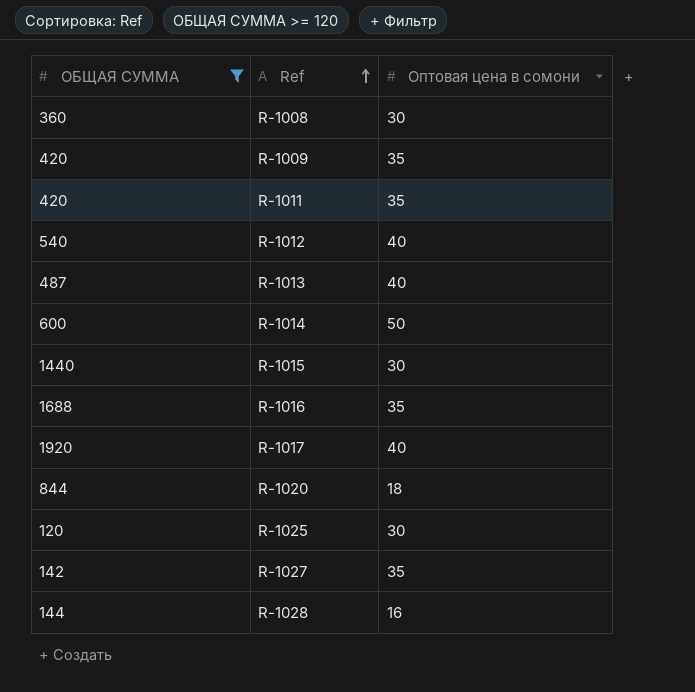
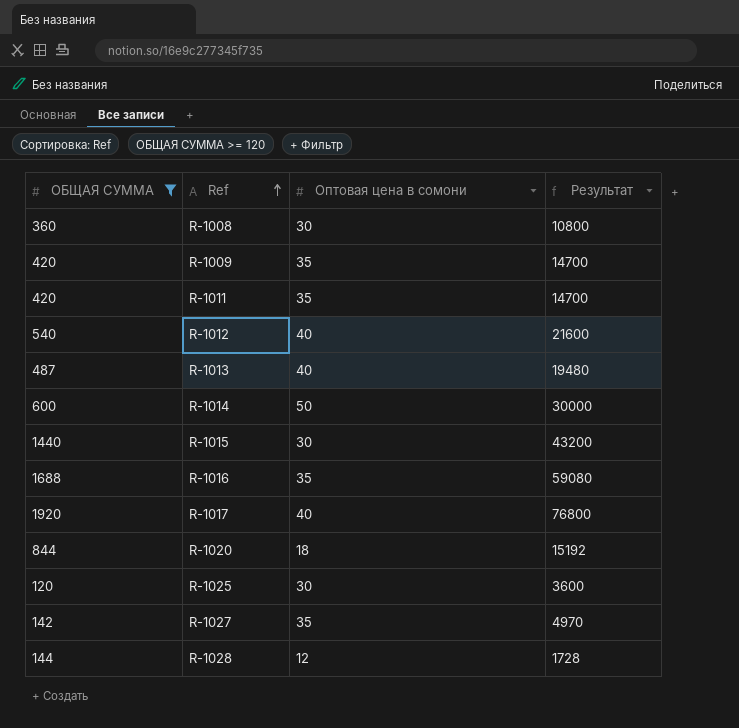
column Результат | formula: none -> [ОБЩАЯ СУММА] * [Оптовая цена в сомони]
R-1028 | Оптовая цена в сомони: 16 -> 12

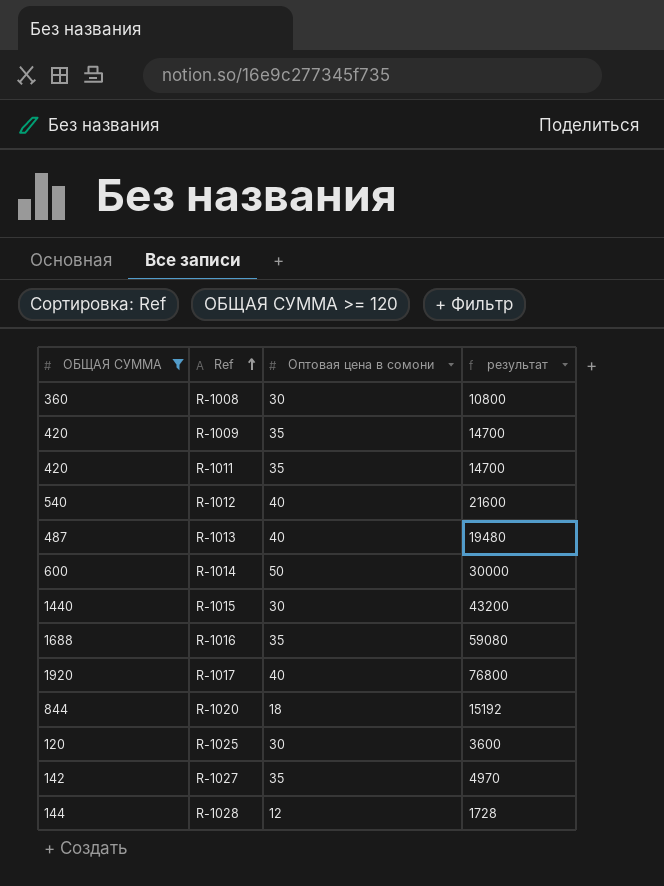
column name: Результат -> результат

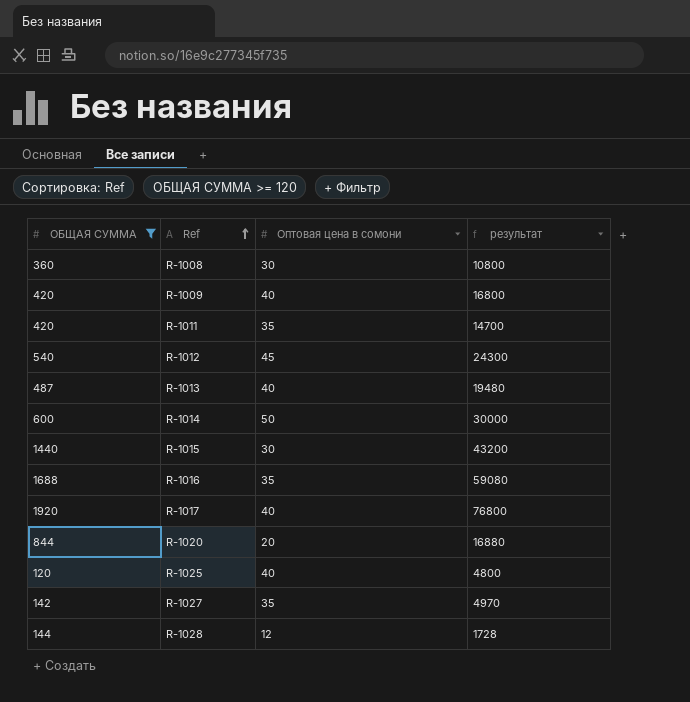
R-1009 | Оптовая цена в сомони: 35 -> 40
R-1009 | результат: 14700 -> 16800
R-1012 | Оптовая цена в сомони: 40 -> 45
R-1012 | результат: 21600 -> 24300
R-1020 | Оптовая цена в сомони: 18 -> 20
R-1020 | результат: 15192 -> 16880
R-1025 | Оптовая цена в сомони: 30 -> 40
R-1025 | результат: 3600 -> 4800

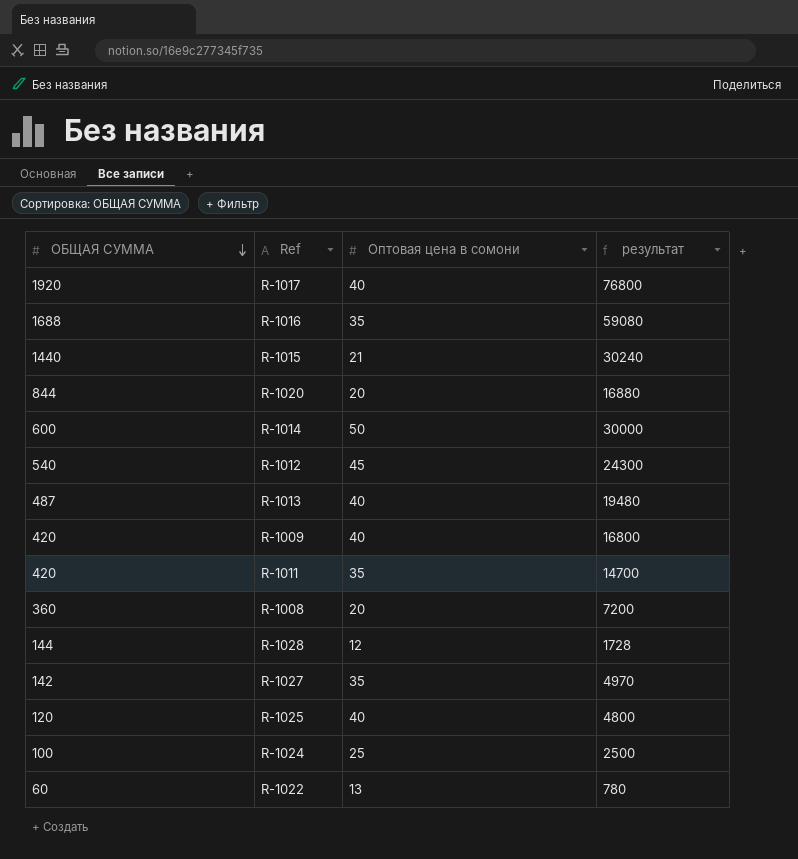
filter: ОБЩАЯ СУММА >= 120 -> none
row order: Ref ascending -> ОБЩАЯ СУММА descending
R-1015 | Оптовая цена в сомони: 30 -> 21
R-1015 | результат: 43200 -> 30240
R-1008 | Оптовая цена в сомони: 30 -> 20
R-1008 | результат: 10800 -> 7200

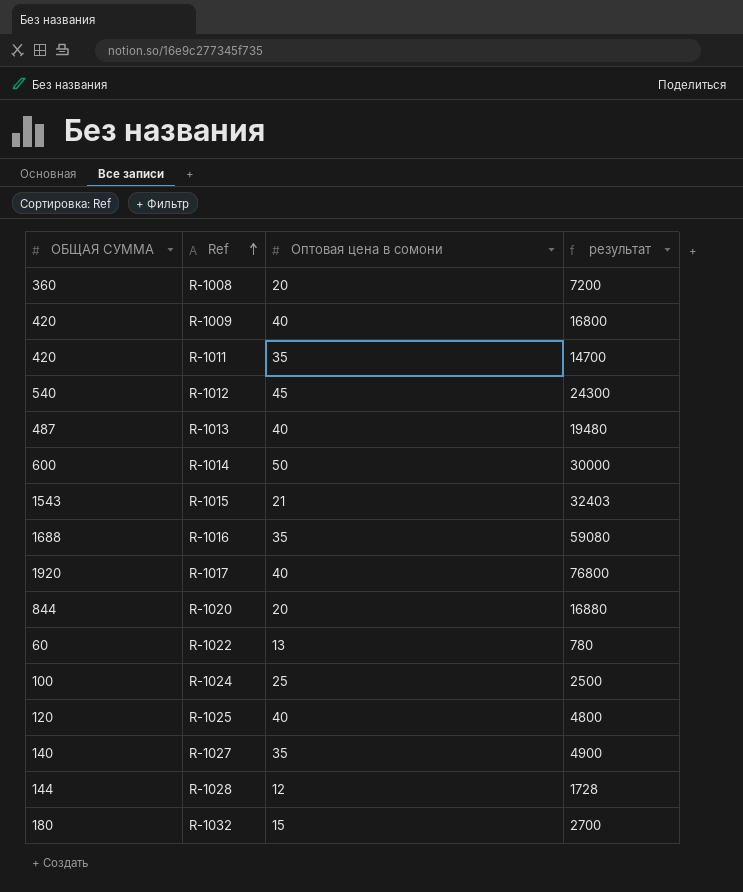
row order: ОБЩАЯ СУММА descending -> Ref ascending
R-1015 | ОБЩАЯ СУММА: 1440 -> 1543
R-1015 | результат: 30240 -> 32403
R-1027 | ОБЩАЯ СУММА: 142 -> 140
R-1027 | результат: 4970 -> 4900
row R-1032: none -> 180 | 15 | 2700

